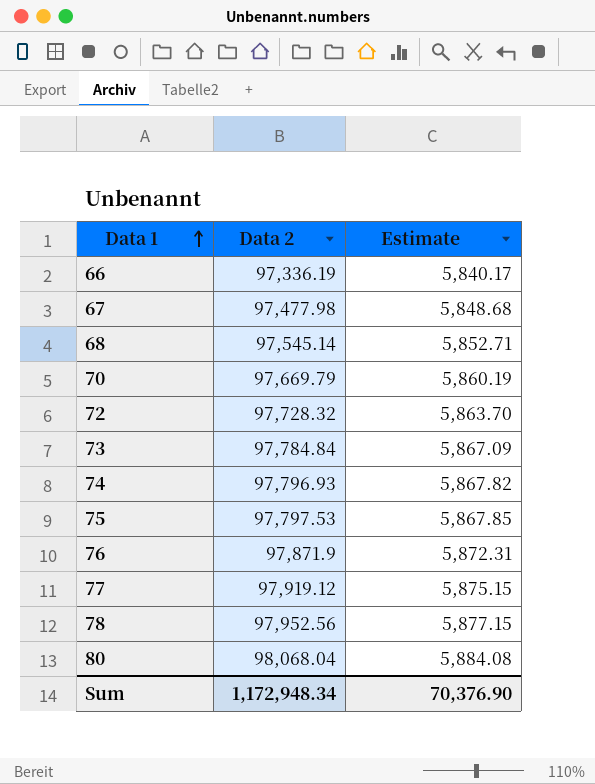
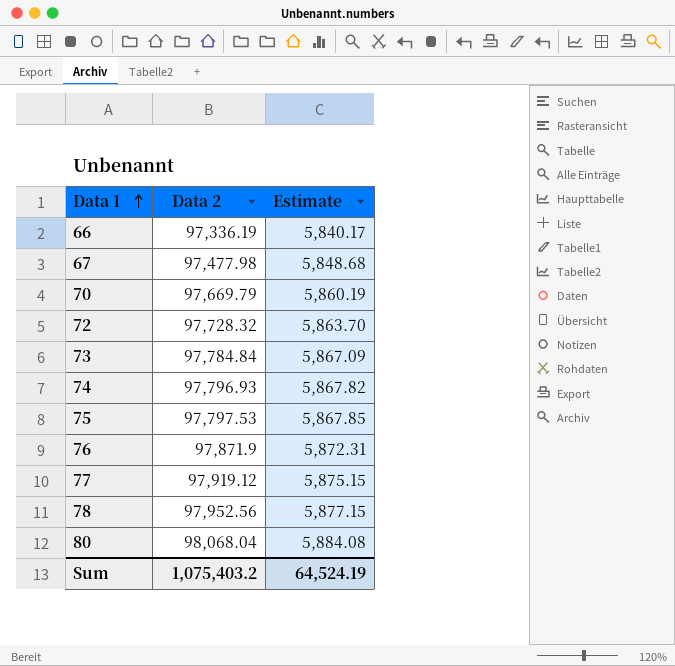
row 68: 97,545.14 | 5,852.71 -> none
Sum | Data 2: 1,172,948.34 -> 1,075,403.2
Sum | Estimate: 70,376.90 -> 64,524.19

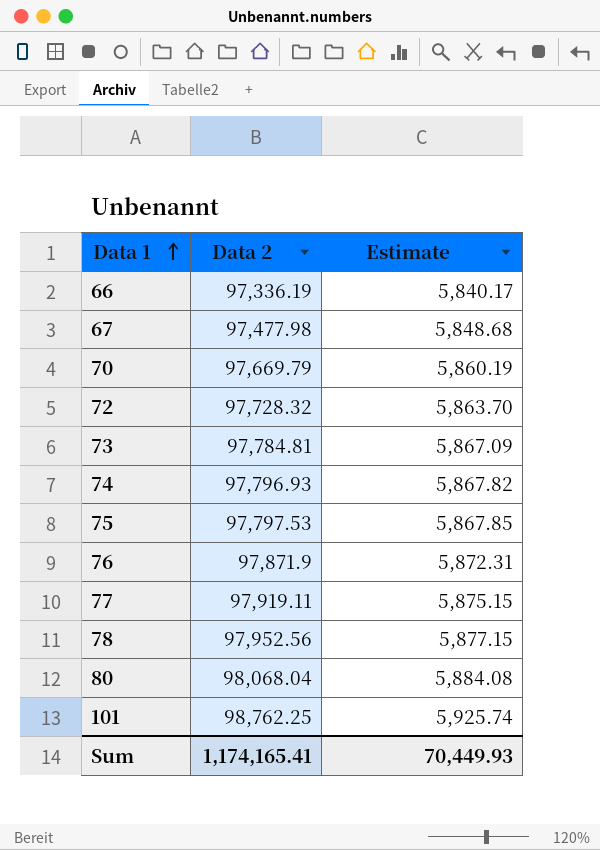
73 | Data 2: 97,784.84 -> 97,784.81
77 | Data 2: 97,919.12 -> 97,919.11
row 101: none -> 98,762.25 | 5,925.74
Sum | Data 2: 1,075,403.2 -> 1,174,165.41
Sum | Estimate: 64,524.19 -> 70,449.93

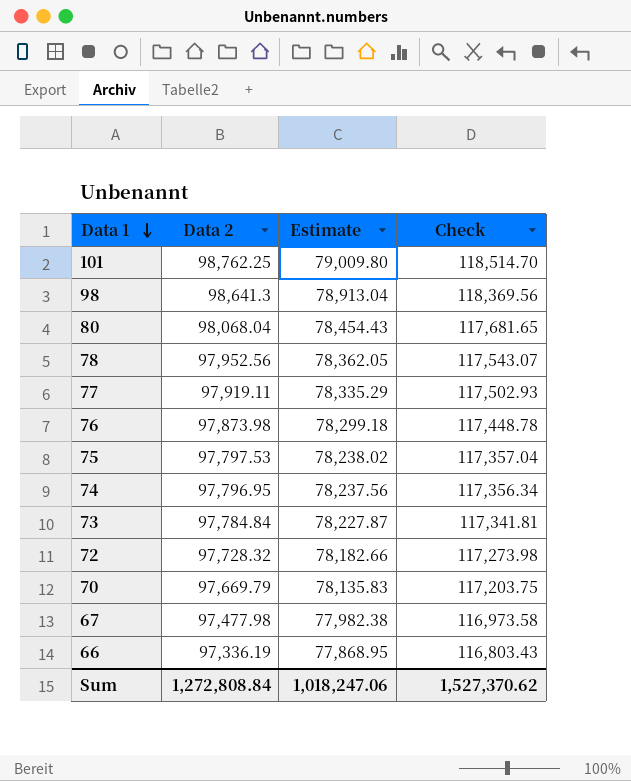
row order: Data 1 ascending -> Data 1 descending
column Estimate | formula: [Data 2] * 0.06 -> [Data 2] * 0.8
column Check | formula: none -> [Data 2] * 1.2
row 98: none -> 98,641.3 | 78,913.04 | 118,369.56
76 | Data 2: 97,871.9 -> 97,873.98
74 | Data 2: 97,796.93 -> 97,796.95
73 | Data 2: 97,784.81 -> 97,784.84
Sum | Data 2: 1,174,165.41 -> 1,272,808.84
Sum | Estimate: 70,449.93 -> 1,018,247.06

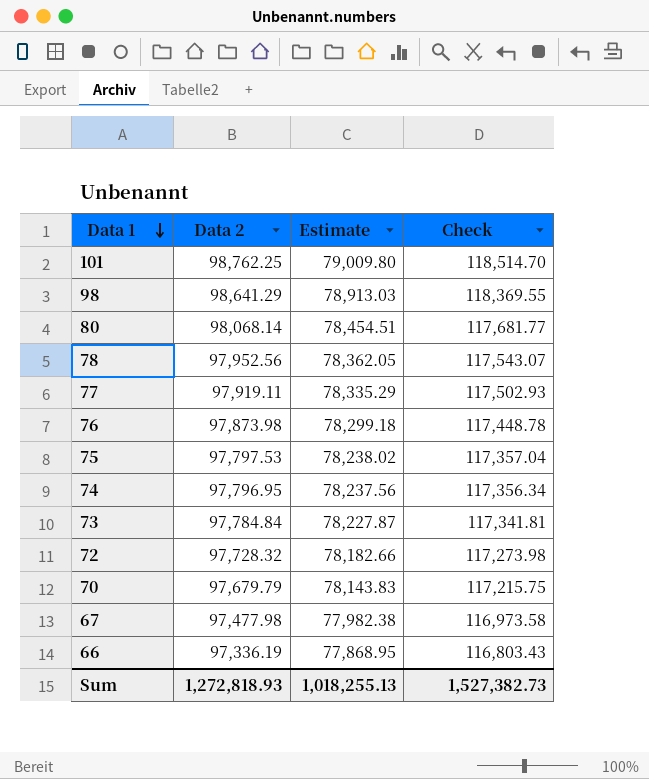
98 | Data 2: 98,641.3 -> 98,641.29
98 | Estimate: 78,913.04 -> 78,913.03
98 | Check: 118,369.56 -> 118,369.55
80 | Data 2: 98,068.04 -> 98,068.14
80 | Estimate: 78,454.43 -> 78,454.51
80 | Check: 117,681.65 -> 117,681.77
70 | Data 2: 97,669.79 -> 97,679.79
70 | Estimate: 78,135.83 -> 78,143.83
70 | Check: 117,203.75 -> 117,215.75
Sum | Data 2: 1,272,808.84 -> 1,272,818.93
Sum | Estimate: 1,018,247.06 -> 1,018,255.13
Sum | Check: 1,527,370.62 -> 1,527,382.73

